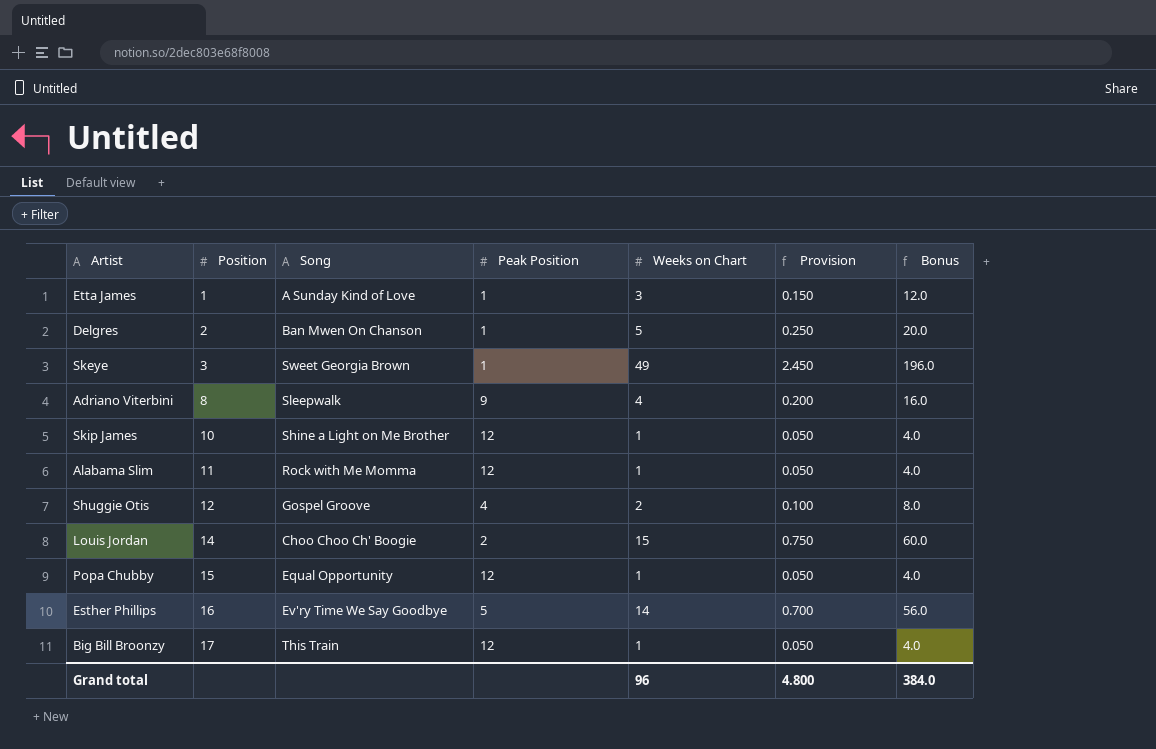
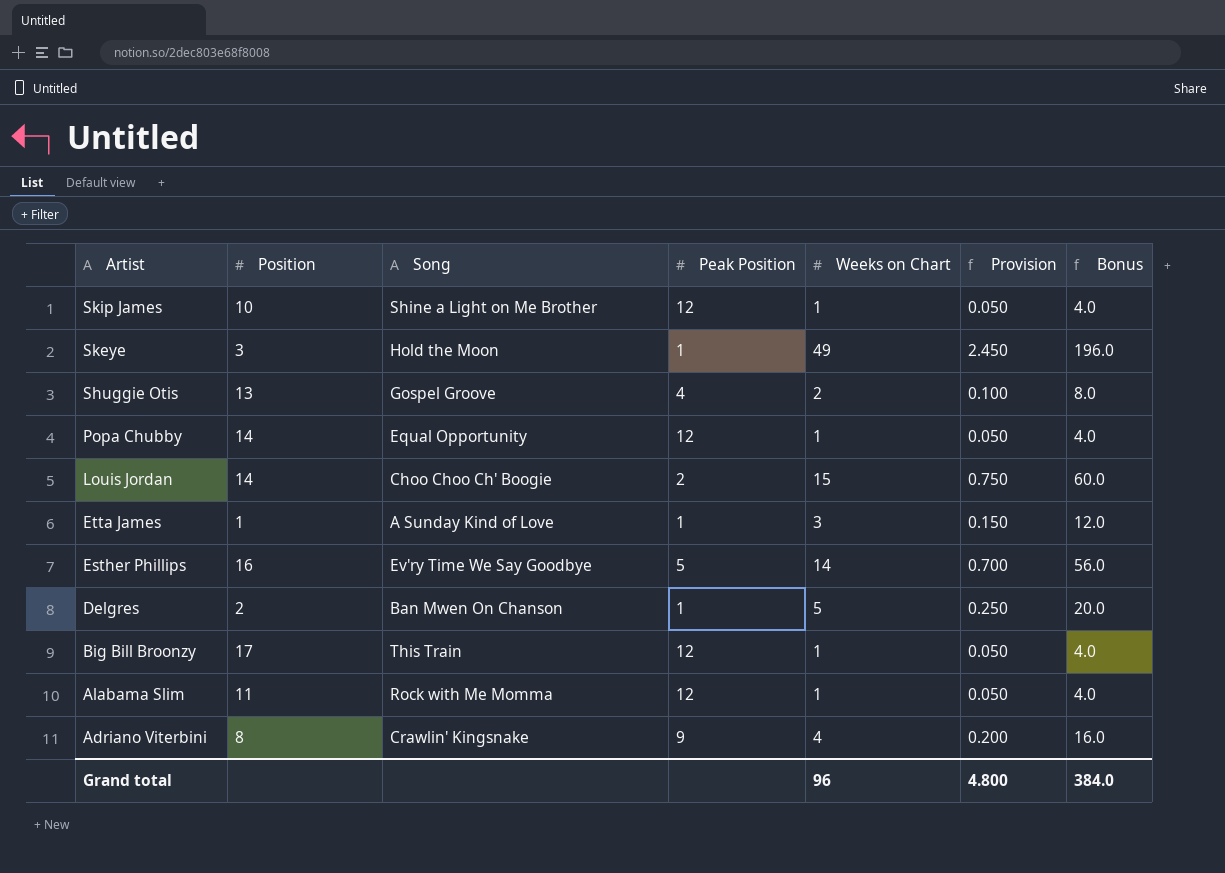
row order: Position ascending -> Artist descending
Skeye | Song: Sweet Georgia Brown -> Hold the Moon
Shuggie Otis | Position: 12 -> 13
Popa Chubby | Position: 15 -> 14
Adriano Viterbini | Song: Sleepwalk -> Crawlin' Kingsnake

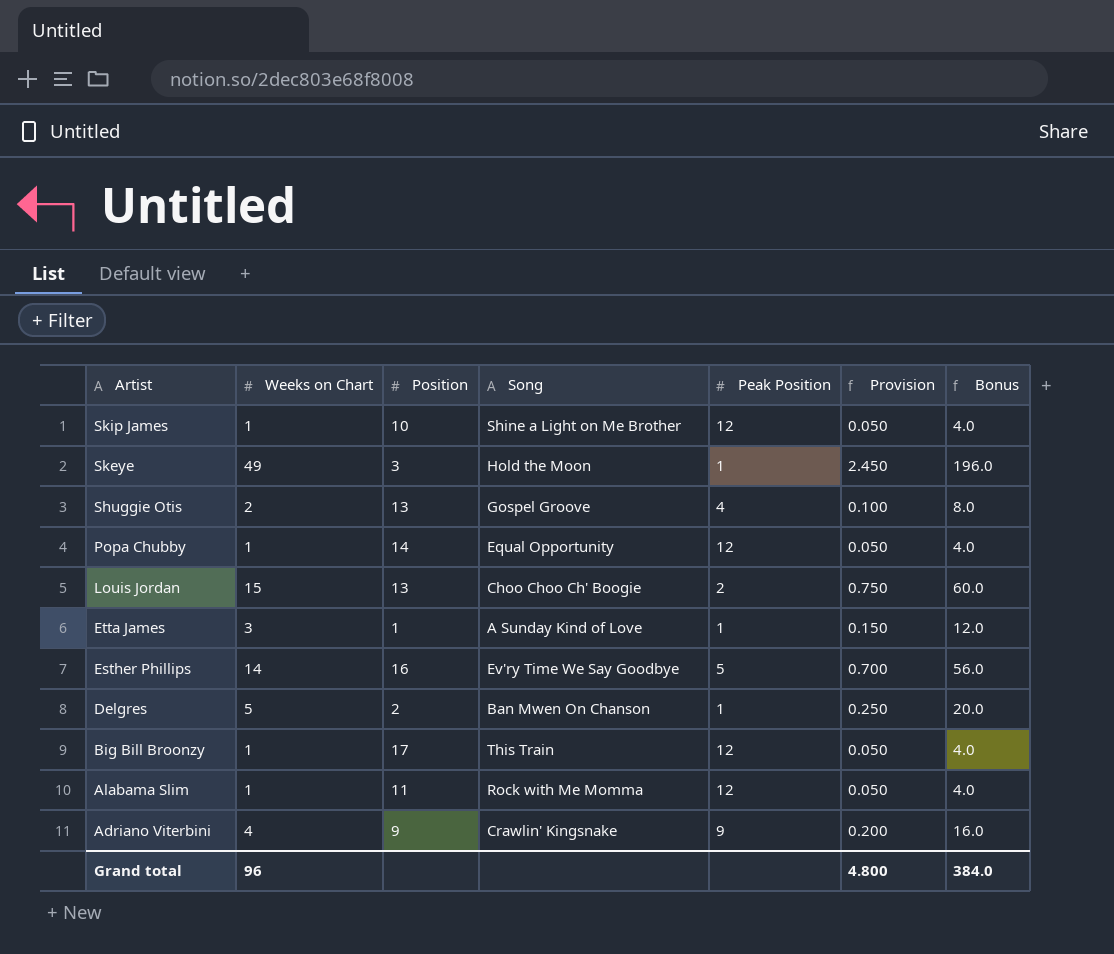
column Weeks on Chart | position: 5 -> 2
Louis Jordan | Position: 14 -> 13
Adriano Viterbini | Position: 8 -> 9

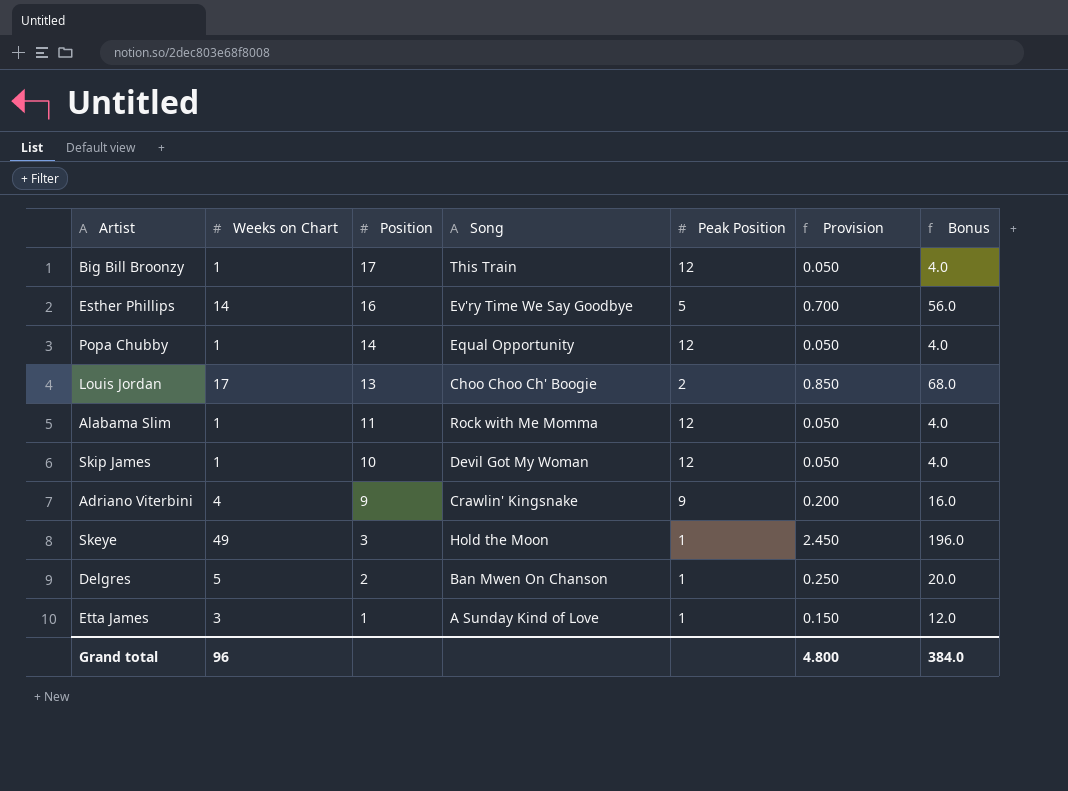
row order: Artist descending -> Position descending
row Shuggie Otis: 2 | 13 | Gospel Groove | 4 | 0.100 | 8.0 -> none
Louis Jordan | Weeks on Chart: 15 -> 17
Louis Jordan | Provision: 0.750 -> 0.850
Louis Jordan | Bonus: 60.0 -> 68.0
Skip James | Song: Shine a Light on Me Brother -> Devil Got My Woman

